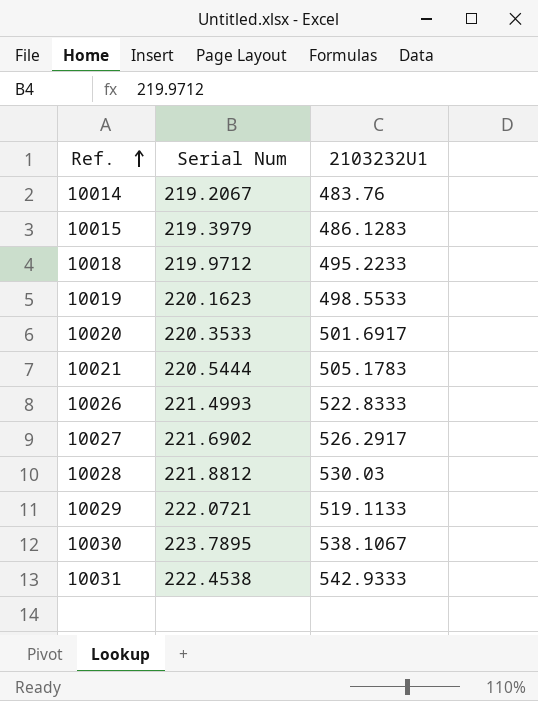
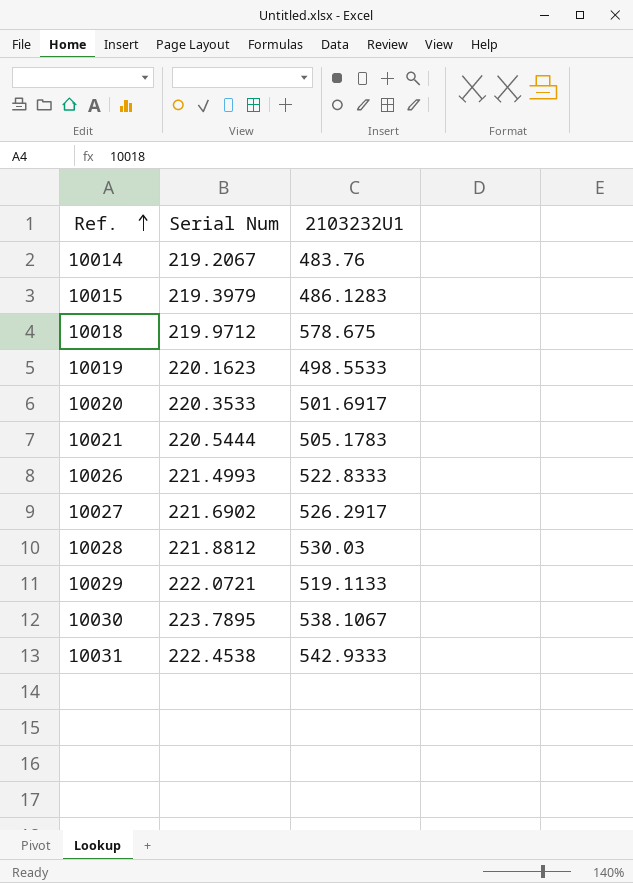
10018 | 2103232U1: 495.2233 -> 578.675

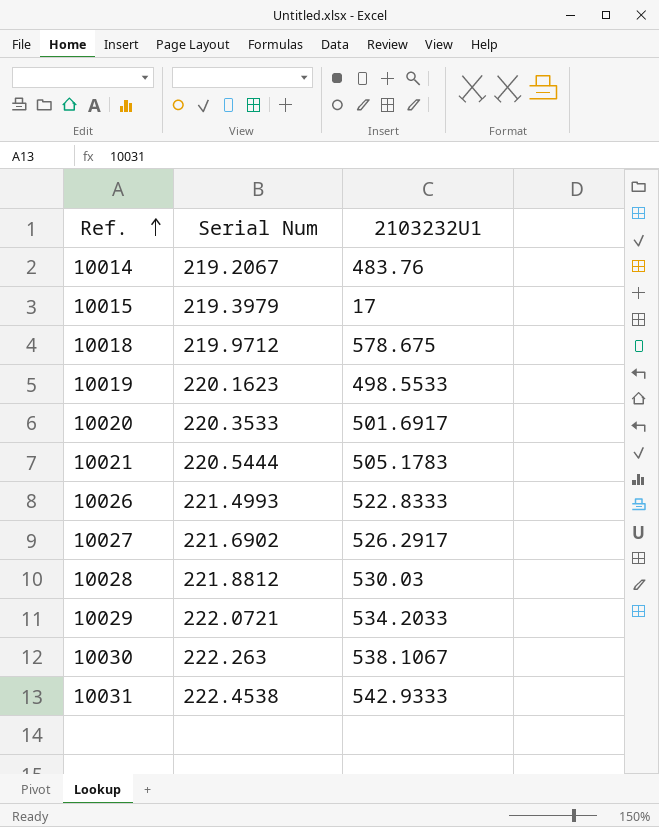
10015 | 2103232U1: 486.1283 -> 17
10029 | 2103232U1: 519.1133 -> 534.2033
10030 | Serial Num: 223.7895 -> 222.263

